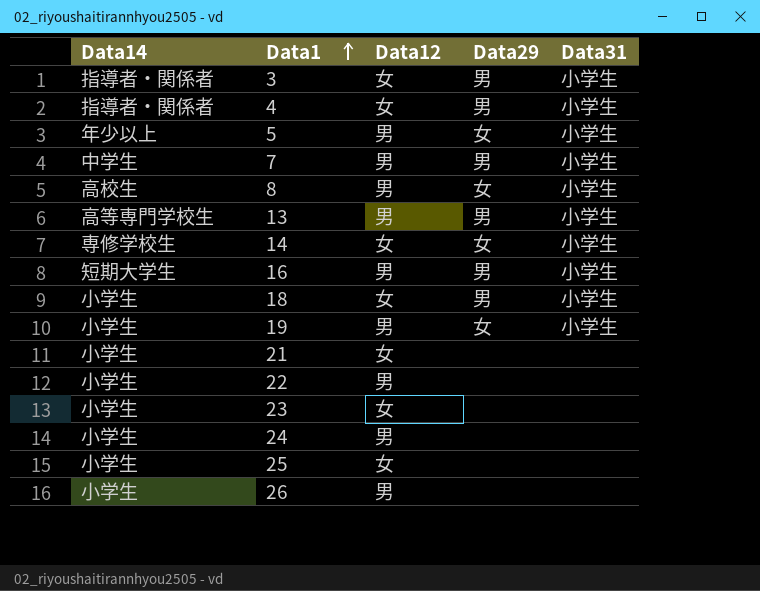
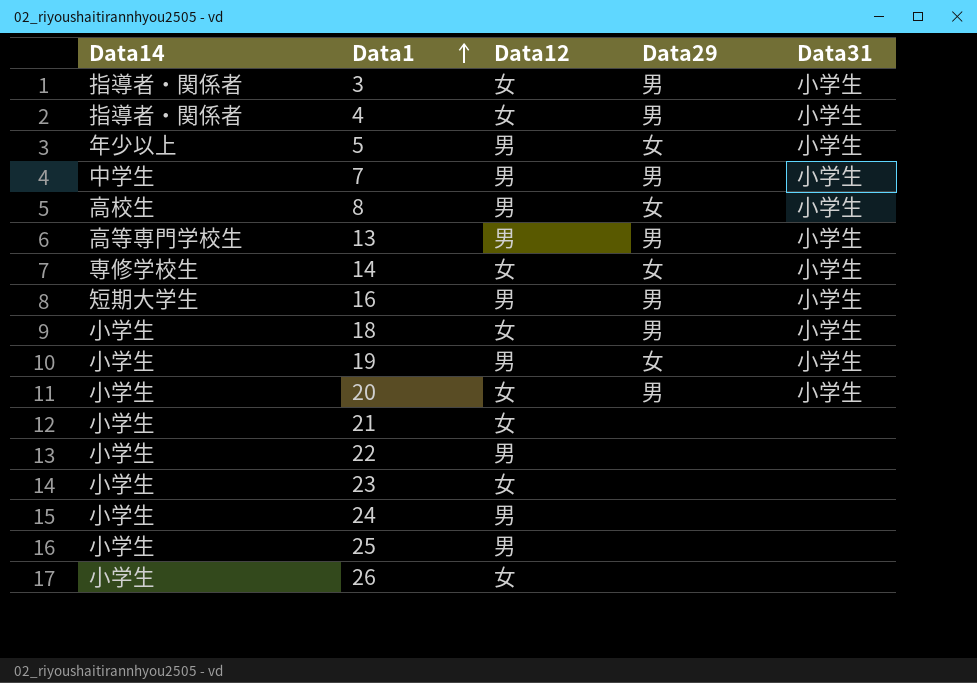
row 20: none -> 小学生 | 女 | 男 | 小学生
25 | Data12: 女 -> 男
26 | Data12: 男 -> 女

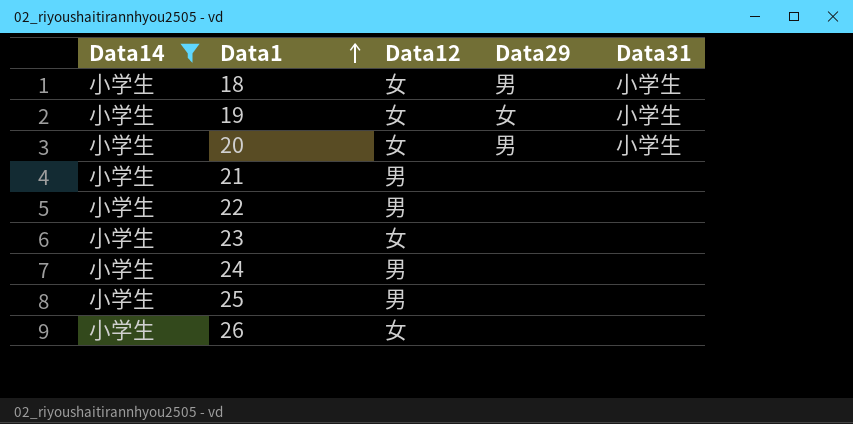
filter: none -> Data14 = 小学生
19 | Data12: 男 -> 女
21 | Data12: 女 -> 男

